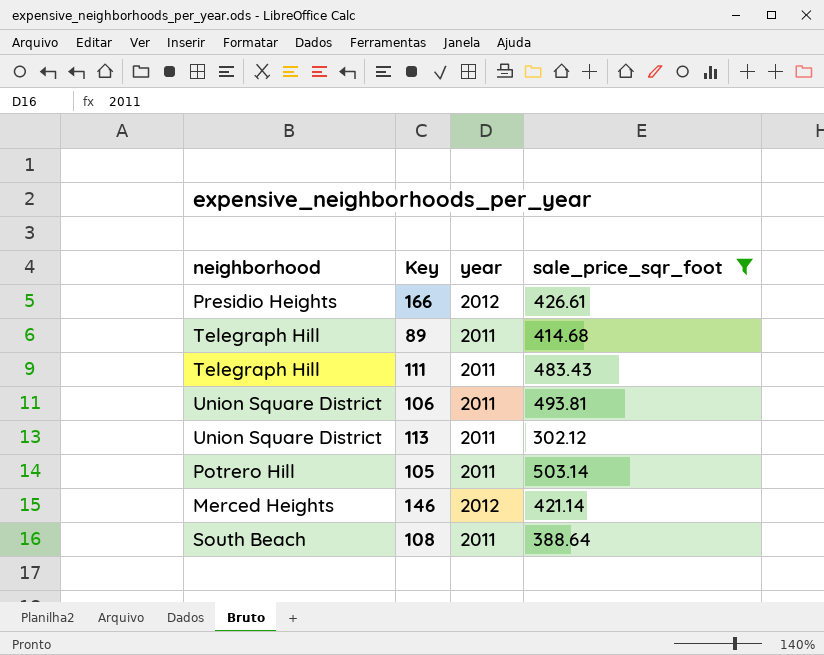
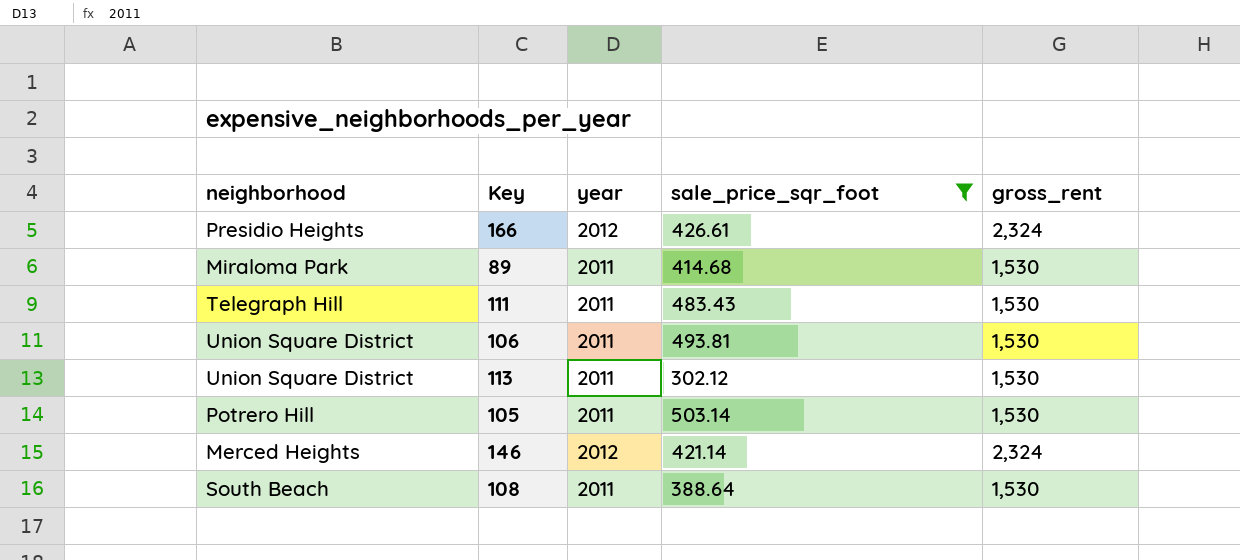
column gross_rent | position: none -> 5
89 | neighborhood: Telegraph Hill -> Miraloma Park

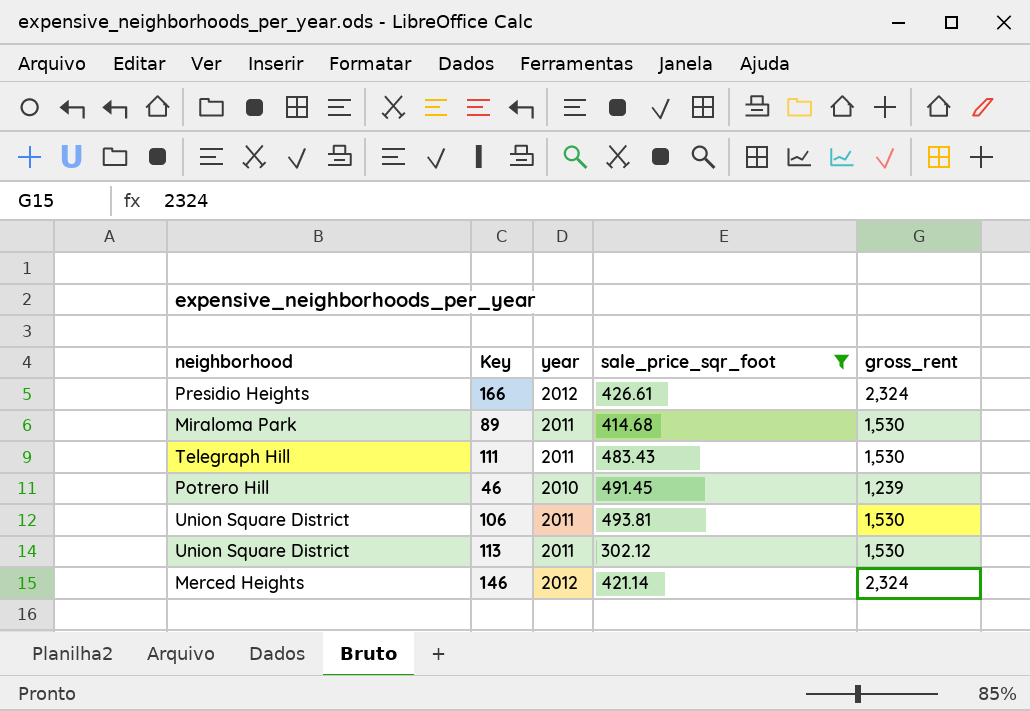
row 105: Potrero Hill | 2011 | 503.14 | 1,530 -> none
row 108: South Beach | 2011 | 388.64 | 1,530 -> none
row 46: none -> Potrero Hill | 2010 | 491.45 | 1,239

